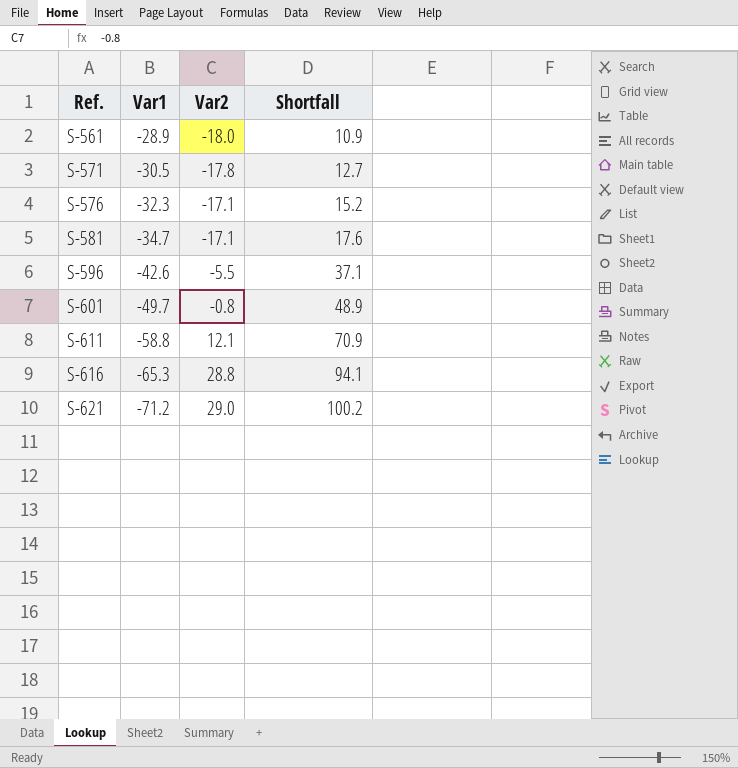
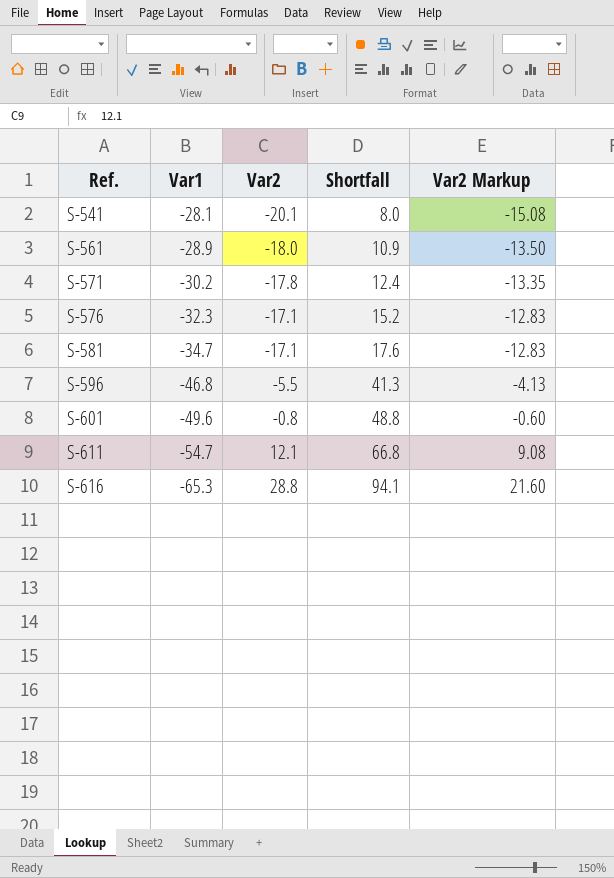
column Var2 Markup | formula: none -> [Var2] * 0.75
row S-621: -71.2 | 29.0 | 100.2 -> none
row S-541: none -> -28.1 | -20.1 | 8.0 | -15.08
S-571 | Var1: -30.5 -> -30.2
S-571 | Shortfall: 12.7 -> 12.4
S-596 | Var1: -42.6 -> -46.8
S-596 | Shortfall: 37.1 -> 41.3
S-601 | Var1: -49.7 -> -49.6
S-601 | Shortfall: 48.9 -> 48.8
S-611 | Var1: -58.8 -> -54.7
S-611 | Shortfall: 70.9 -> 66.8

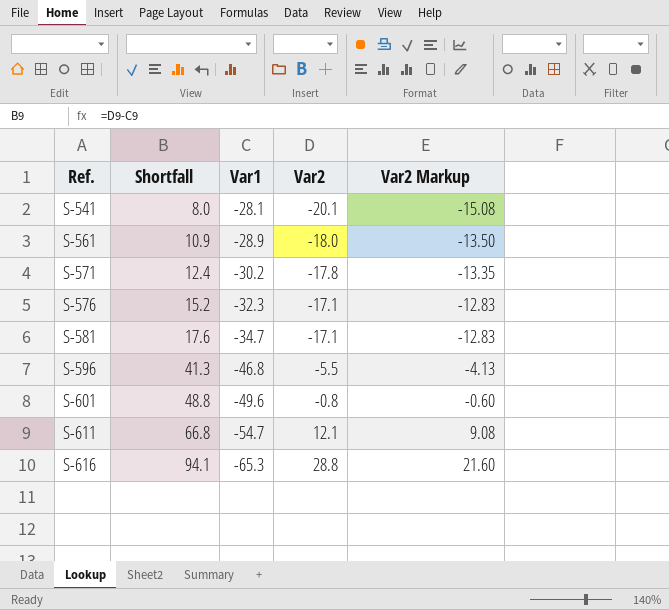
column Shortfall | position: 4 -> 2

